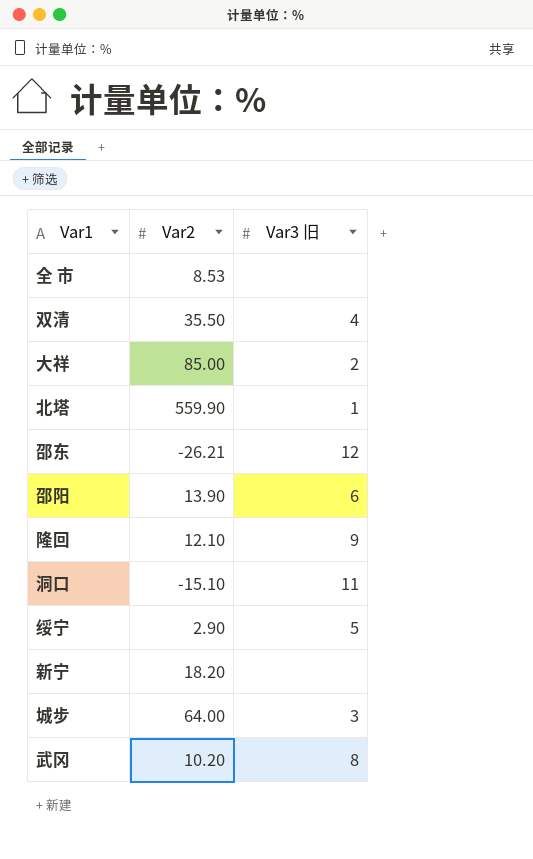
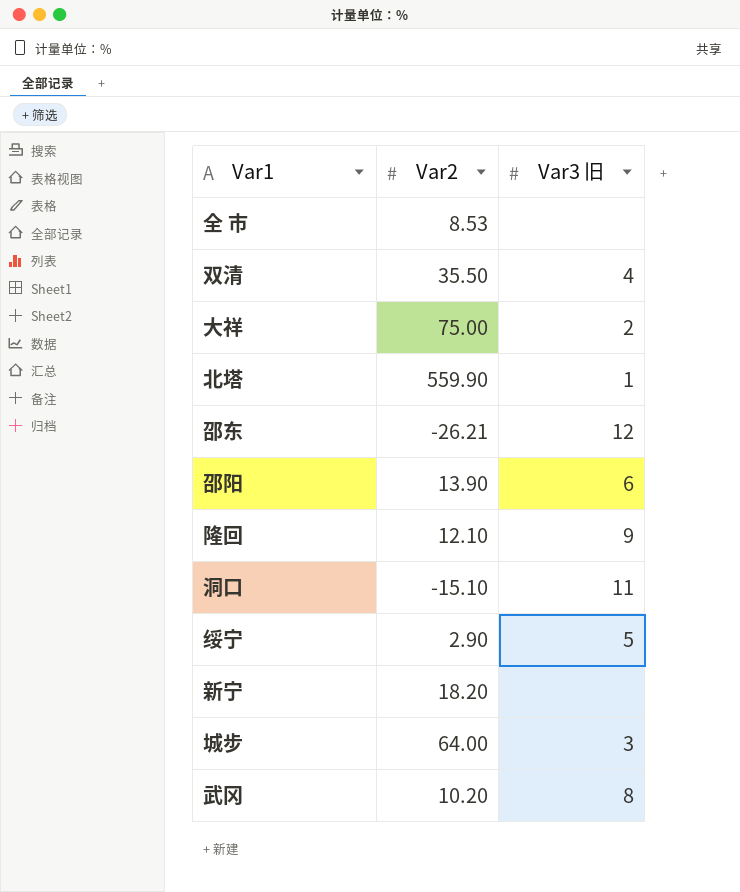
大祥 | Var2: 85.00 -> 75.00

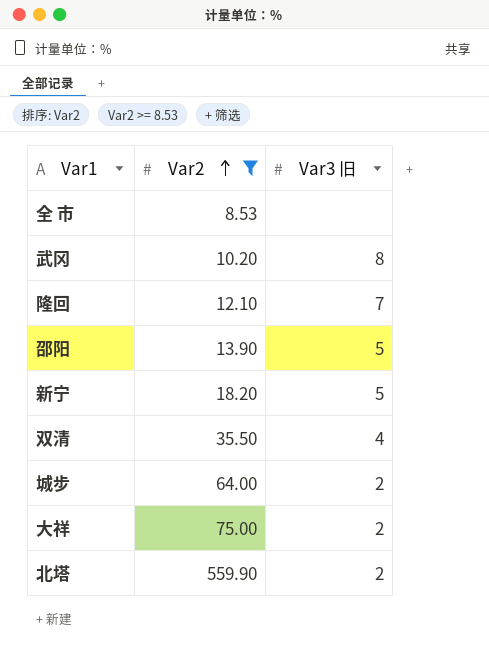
filter: none -> Var2 >= 8.53
row order: none -> Var2 ascending
隆回 | Var3 旧: 9 -> 7
邵阳 | Var3 旧: 6 -> 5
新宁 | Var3 旧: none -> 5
城步 | Var3 旧: 3 -> 2
北塔 | Var3 旧: 1 -> 2

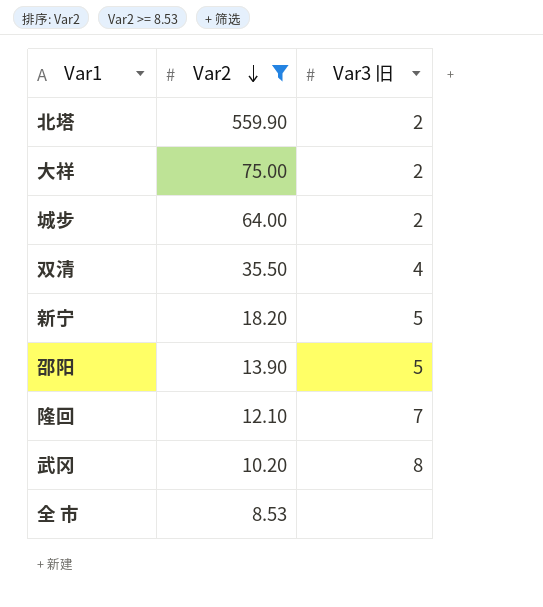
row order: Var2 ascending -> Var2 descending

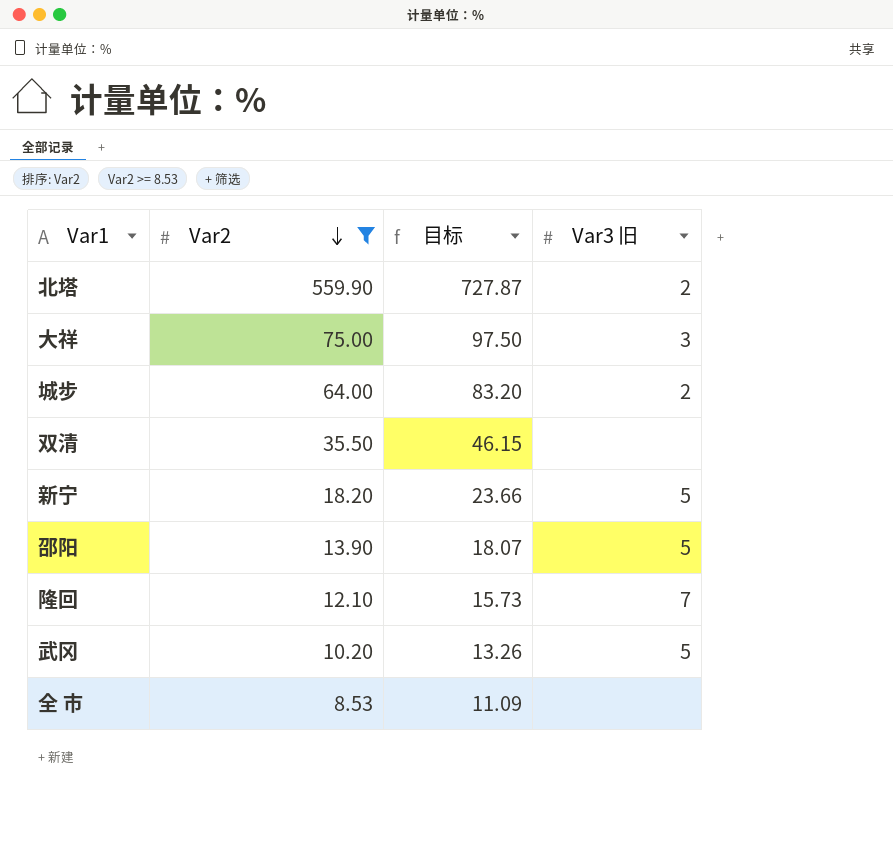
column 目标 | formula: none -> [Var2] * 1.3
大祥 | Var3 旧: 2 -> 3
双清 | Var3 旧: 4 -> none
武冈 | Var3 旧: 8 -> 5

